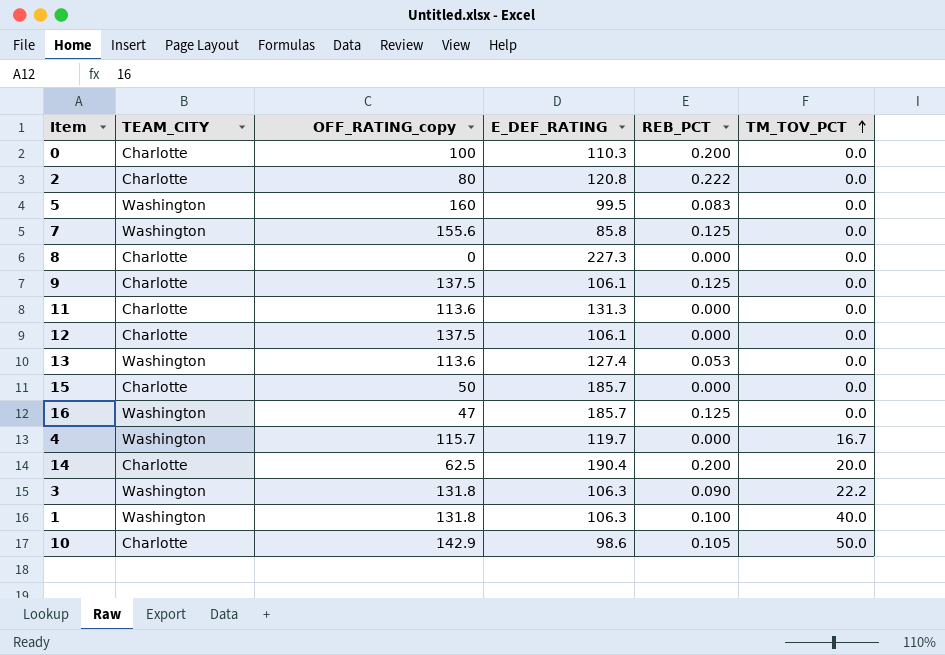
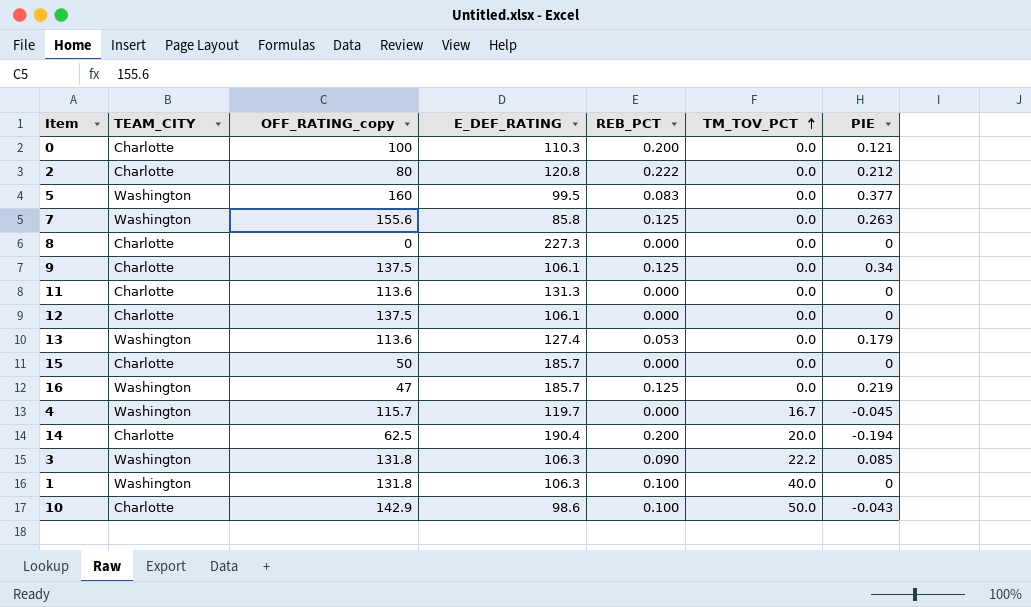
column PIE | position: none -> 7
10 | REB_PCT: 0.105 -> 0.100

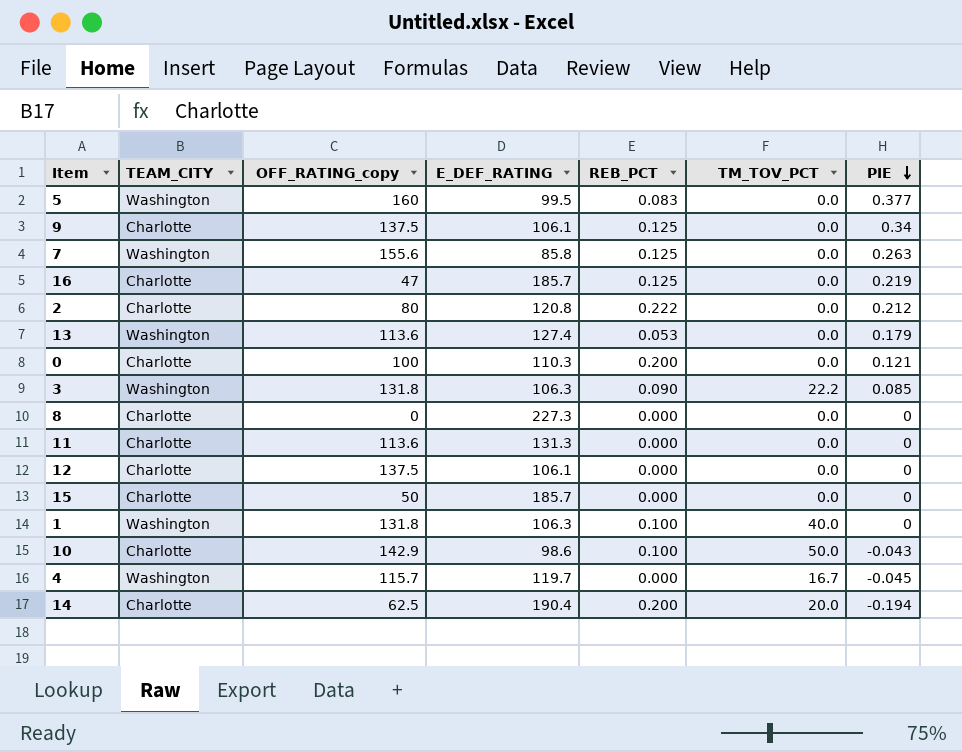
row order: TM_TOV_PCT ascending -> PIE descending
16 | TEAM_CITY: Washington -> Charlotte

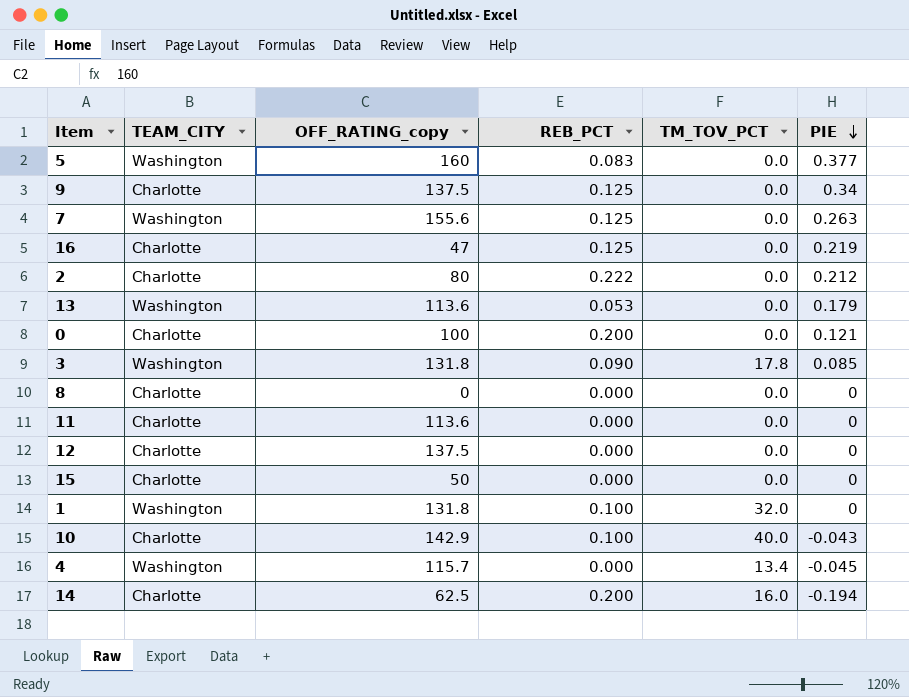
column E_DEF_RATING | position: 4 -> none
3 | TM_TOV_PCT: 22.2 -> 17.8
1 | TM_TOV_PCT: 40.0 -> 32.0
10 | TM_TOV_PCT: 50.0 -> 40.0
4 | TM_TOV_PCT: 16.7 -> 13.4
14 | TM_TOV_PCT: 20.0 -> 16.0

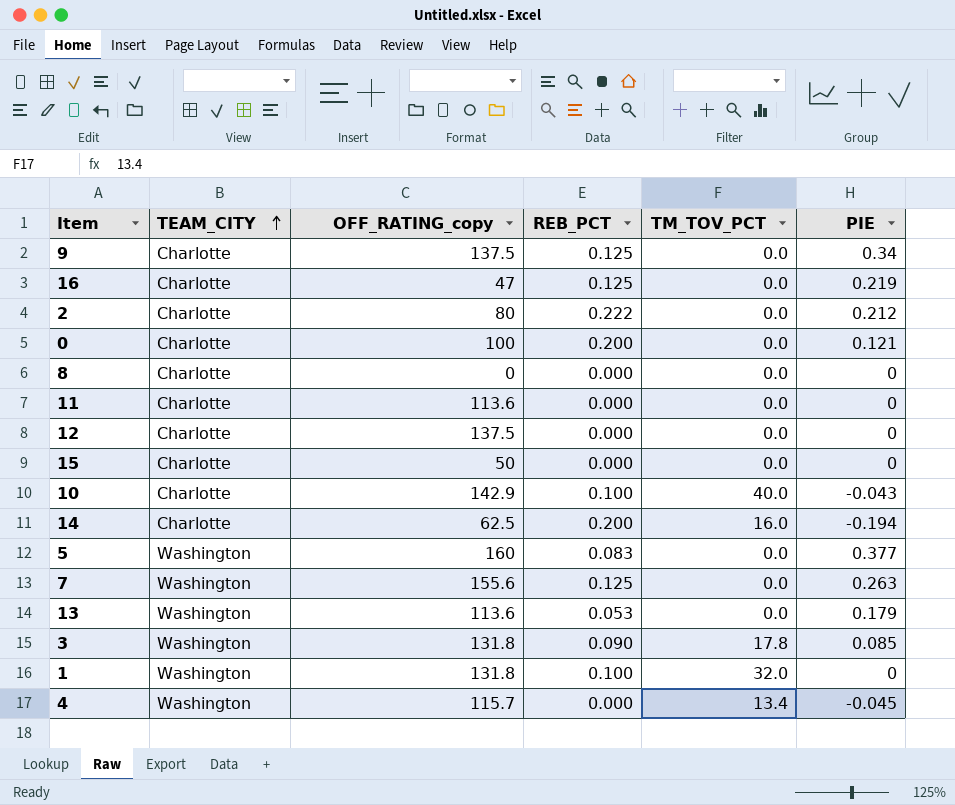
row order: PIE descending -> TEAM_CITY ascending

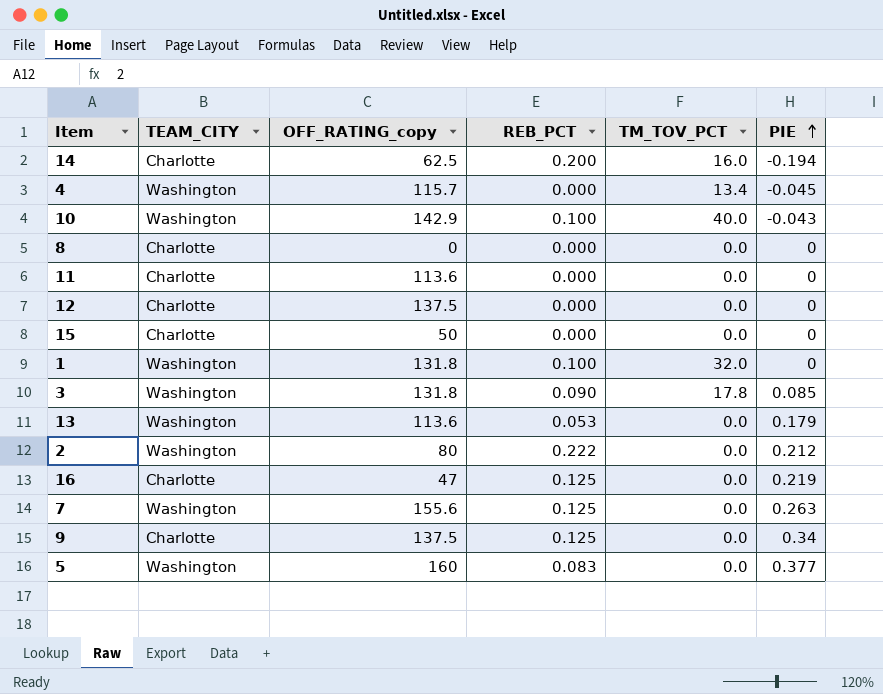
row order: TEAM_CITY ascending -> PIE ascending
row 0: Charlotte | 100 | 0.200 | 0.0 | 0.121 -> none
10 | TEAM_CITY: Charlotte -> Washington
2 | TEAM_CITY: Charlotte -> Washington

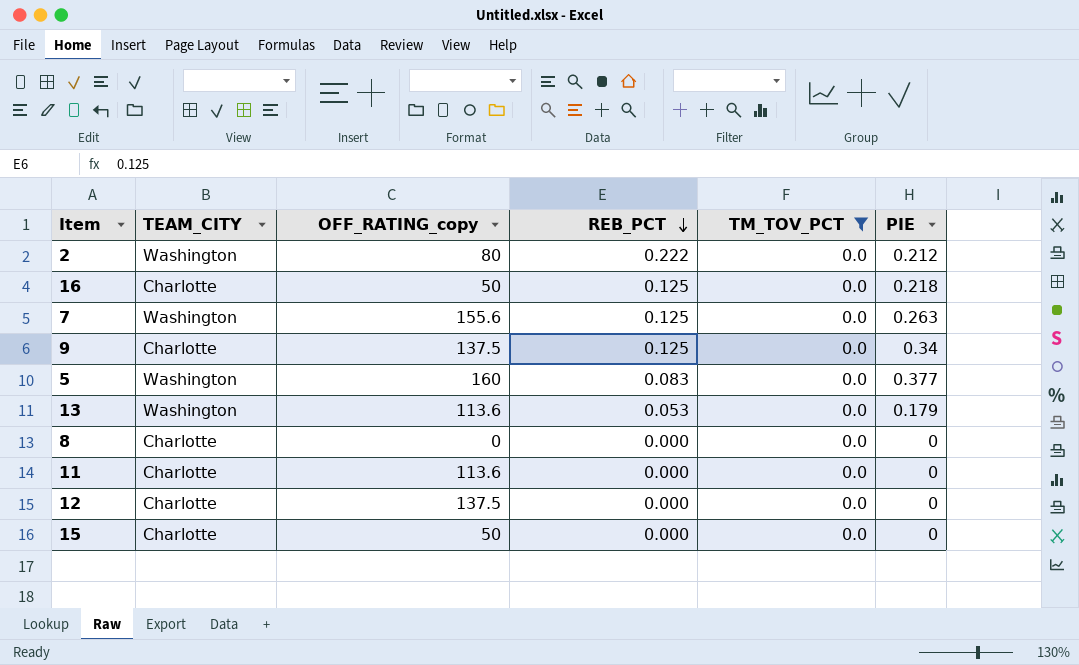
filter: none -> TM_TOV_PCT = 0.0
row order: PIE ascending -> REB_PCT descending
16 | OFF_RATING_copy: 47 -> 50
16 | PIE: 0.219 -> 0.218

